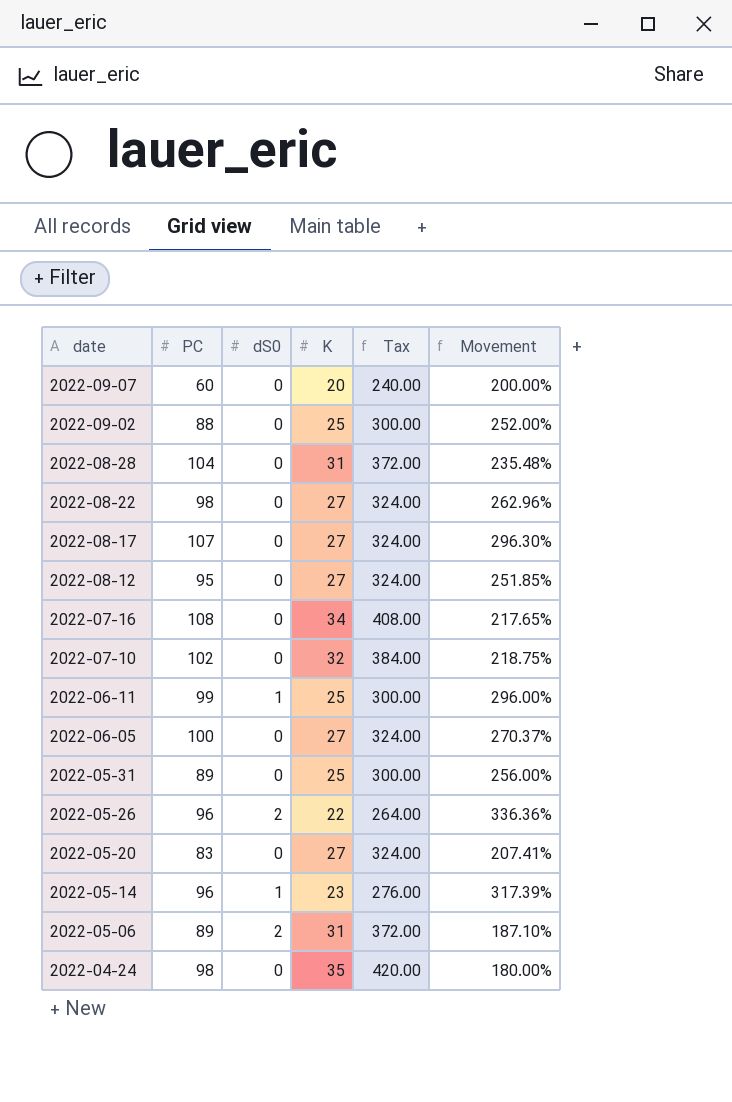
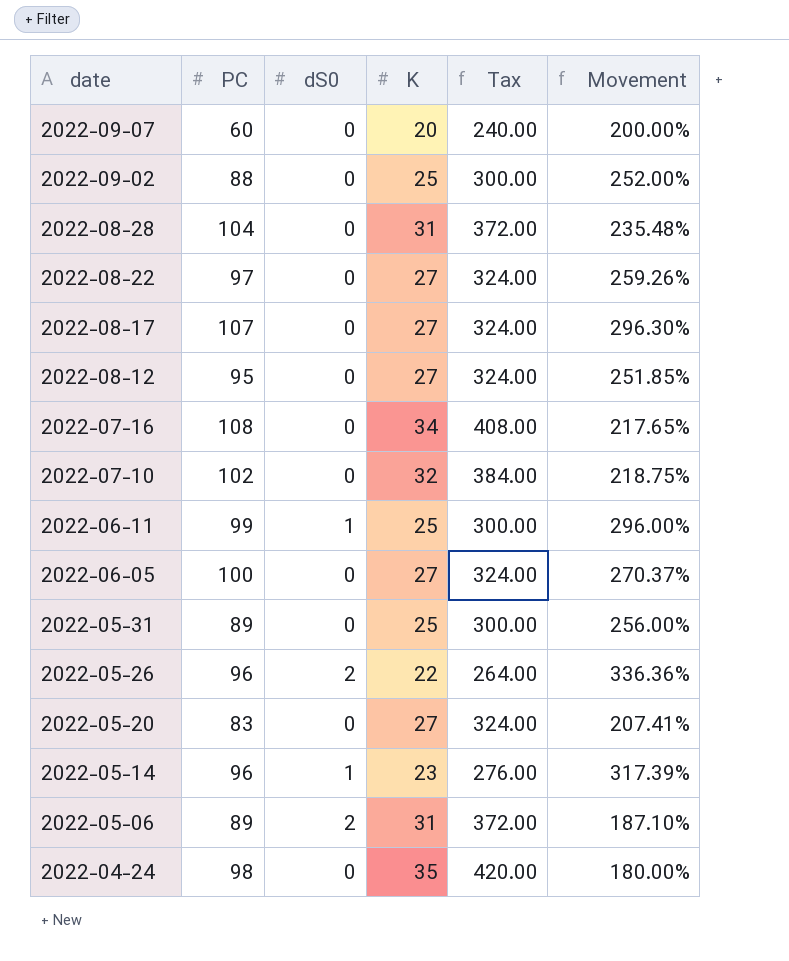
2022-08-22 | PC: 98 -> 97
2022-08-22 | Movement: 262.96% -> 259.26%

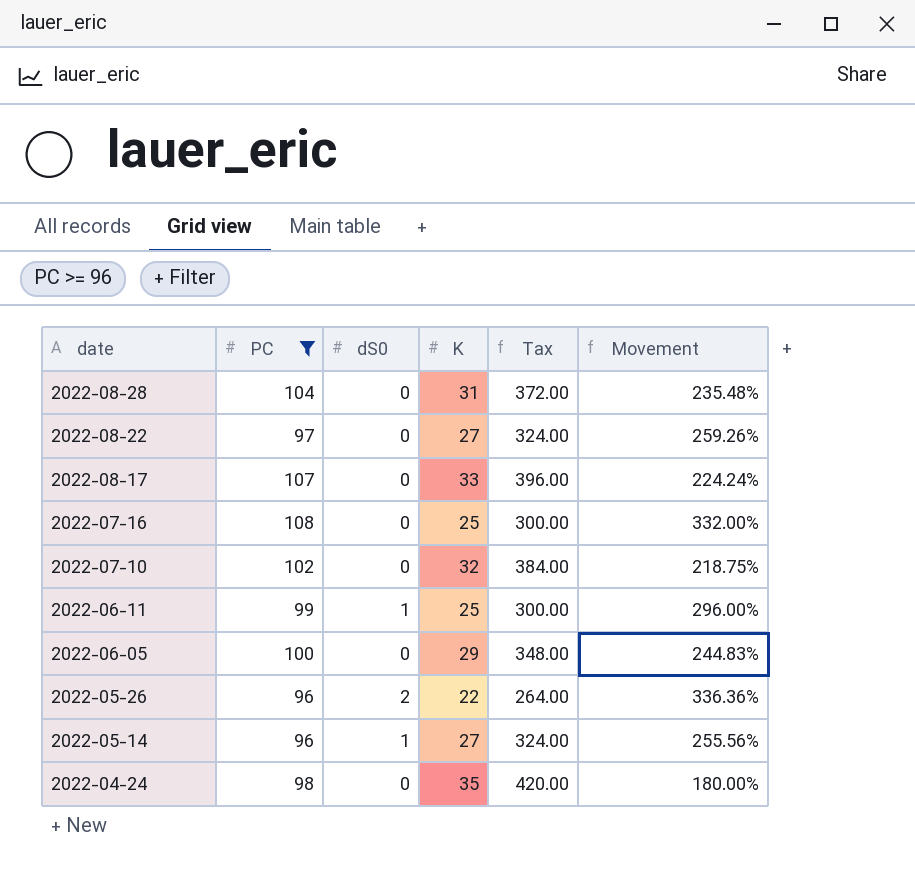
filter: none -> PC >= 96
2022-08-17 | K: 27 -> 33
2022-08-17 | Tax: 324.00 -> 396.00
2022-08-17 | Movement: 296.30% -> 224.24%
2022-07-16 | K: 34 -> 25
2022-07-16 | Tax: 408.00 -> 300.00
2022-07-16 | Movement: 217.65% -> 332.00%
2022-06-05 | K: 27 -> 29
2022-06-05 | Tax: 324.00 -> 348.00
2022-06-05 | Movement: 270.37% -> 244.83%
2022-05-14 | K: 23 -> 27
2022-05-14 | Tax: 276.00 -> 324.00
2022-05-14 | Movement: 317.39% -> 255.56%

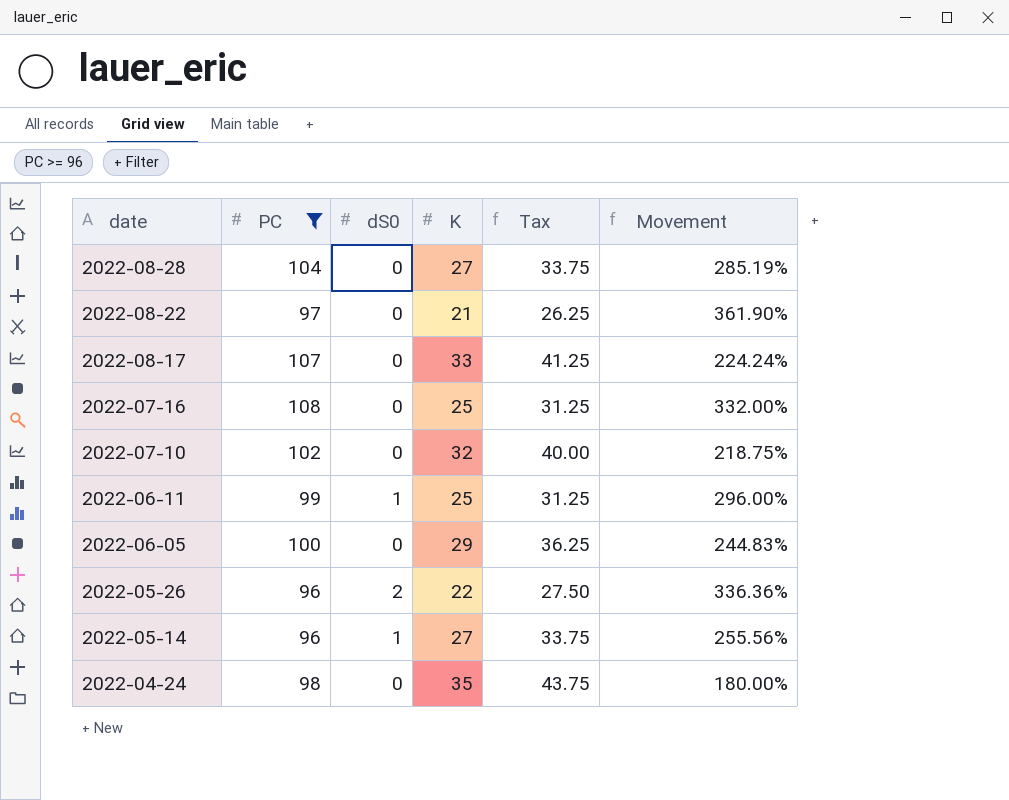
column Tax | formula: [K] * 12 -> [K] * 1.25
2022-08-28 | K: 31 -> 27
2022-08-28 | Movement: 235.48% -> 285.19%
2022-08-22 | K: 27 -> 21
2022-08-22 | Movement: 259.26% -> 361.90%

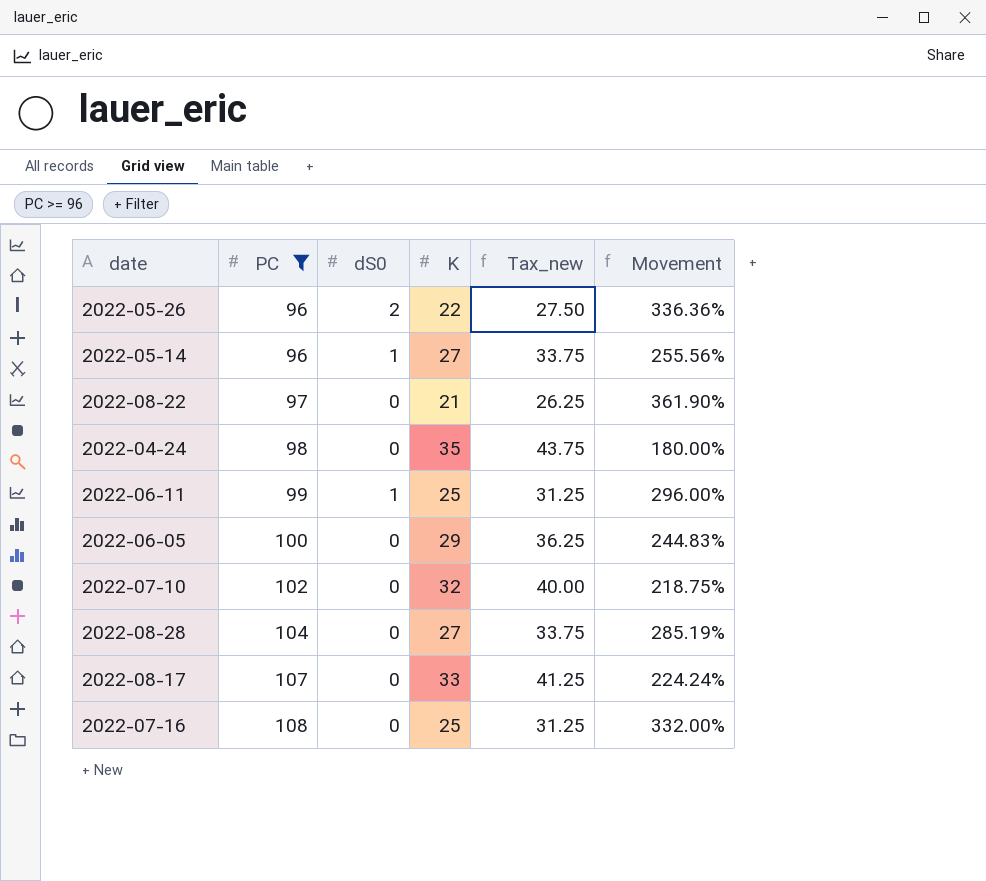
row order: date descending -> PC ascending
column name: Tax -> Tax_new

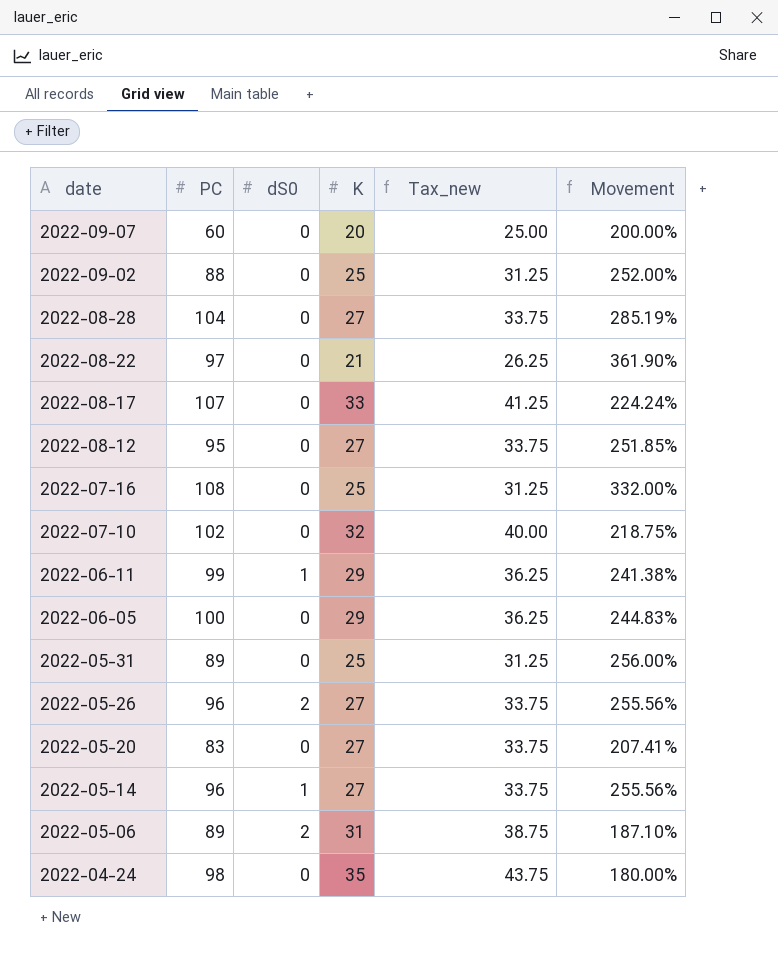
filter: PC >= 96 -> none
row order: PC ascending -> date descending
2022-06-11 | K: 25 -> 29
2022-06-11 | Tax_new: 31.25 -> 36.25
2022-06-11 | Movement: 296.00% -> 241.38%
2022-05-26 | K: 22 -> 27
2022-05-26 | Tax_new: 27.50 -> 33.75
2022-05-26 | Movement: 336.36% -> 255.56%

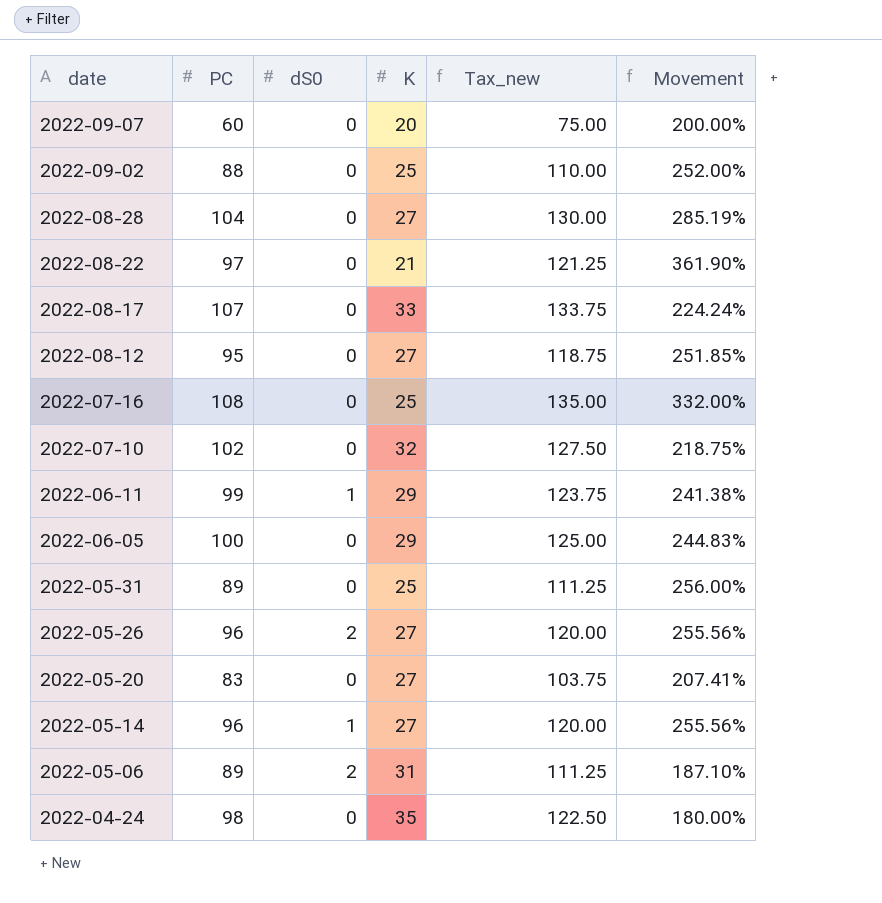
column Tax_new | formula: [K] * 1.25 -> [PC] * 1.25

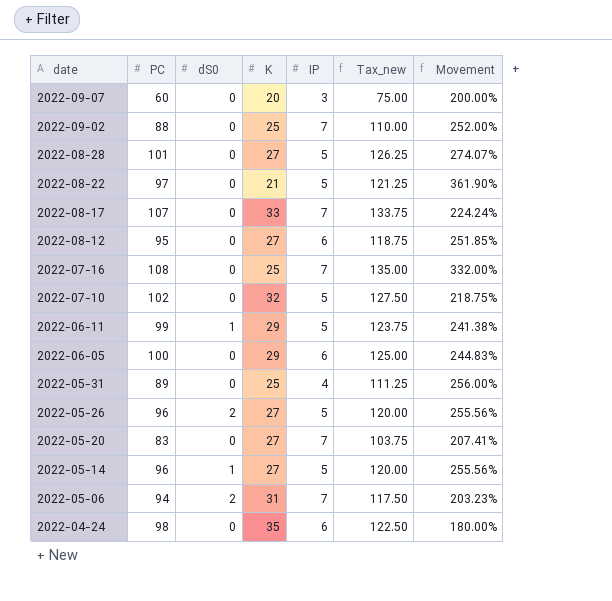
column IP | position: none -> 5
2022-08-28 | PC: 104 -> 101
2022-08-28 | Tax_new: 130.00 -> 126.25
2022-08-28 | Movement: 285.19% -> 274.07%
2022-05-06 | PC: 89 -> 94
2022-05-06 | Tax_new: 111.25 -> 117.50
2022-05-06 | Movement: 187.10% -> 203.23%

